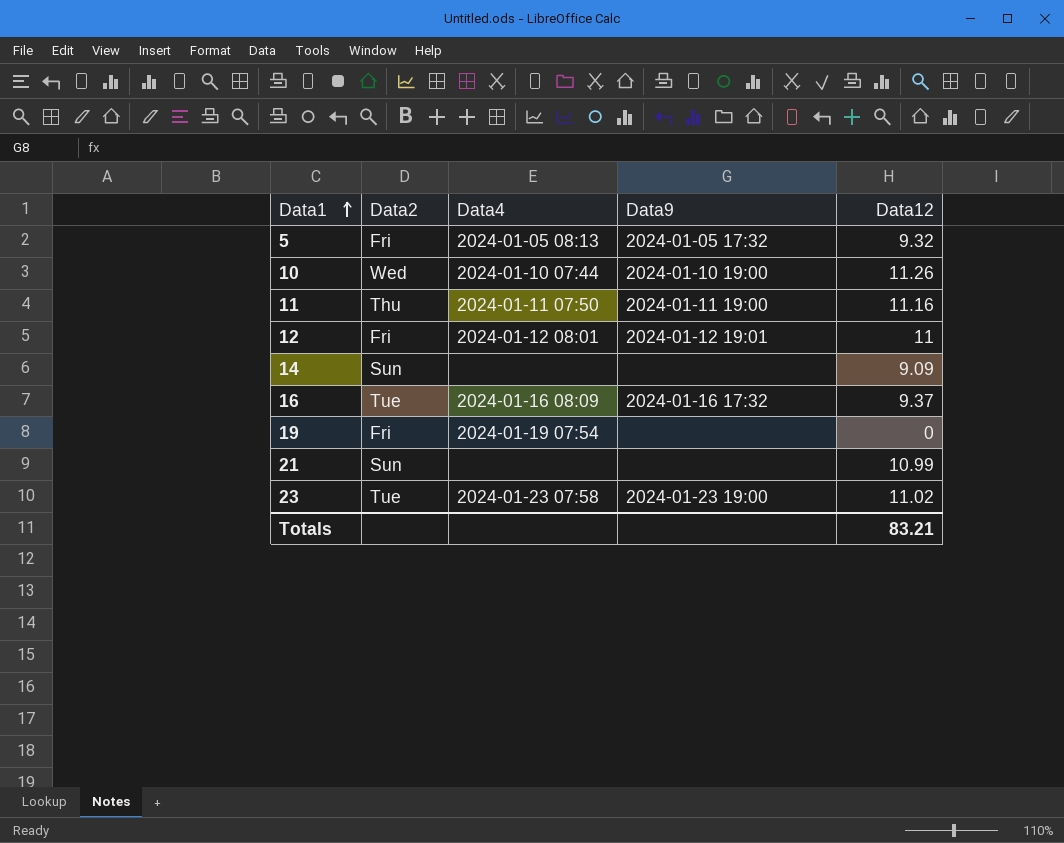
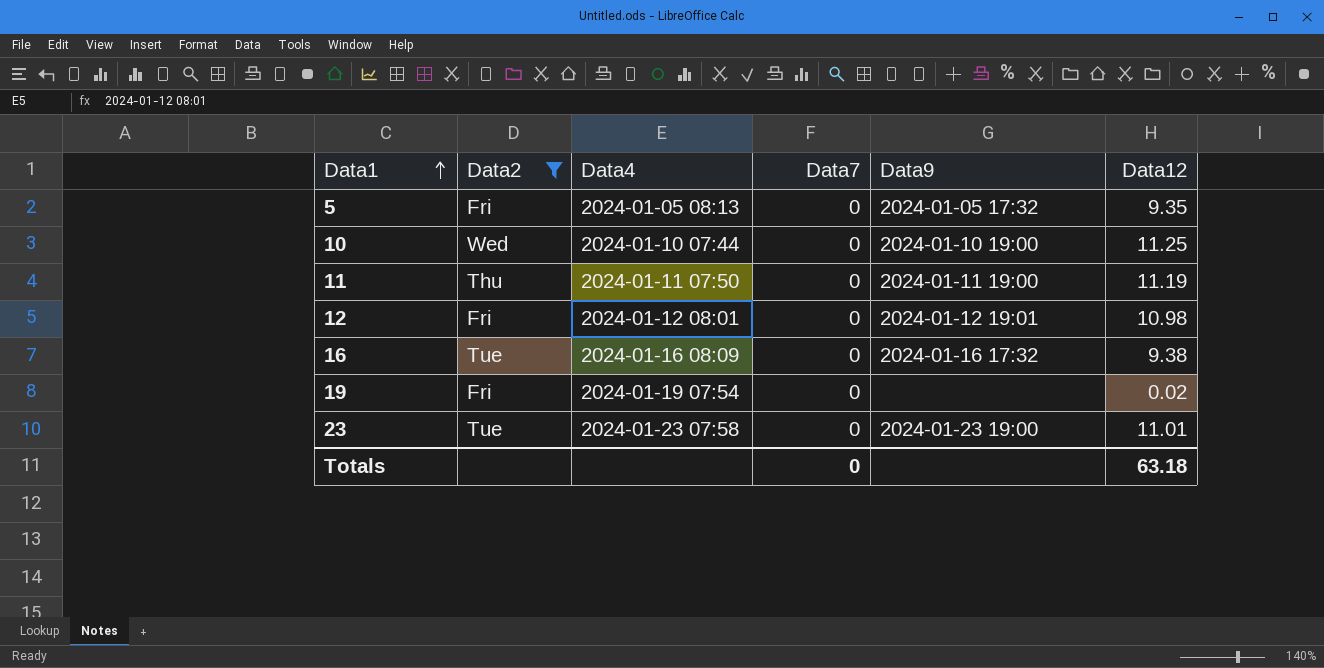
filter: none -> Data2 != Sun
column Data7 | position: none -> 4
5 | Data12: 9.32 -> 9.35
10 | Data12: 11.26 -> 11.25
11 | Data12: 11.16 -> 11.19
12 | Data12: 11 -> 10.98
16 | Data12: 9.37 -> 9.38
19 | Data12: 0 -> 0.02
23 | Data12: 11.02 -> 11.01
Totals | Data12: 83.21 -> 63.18

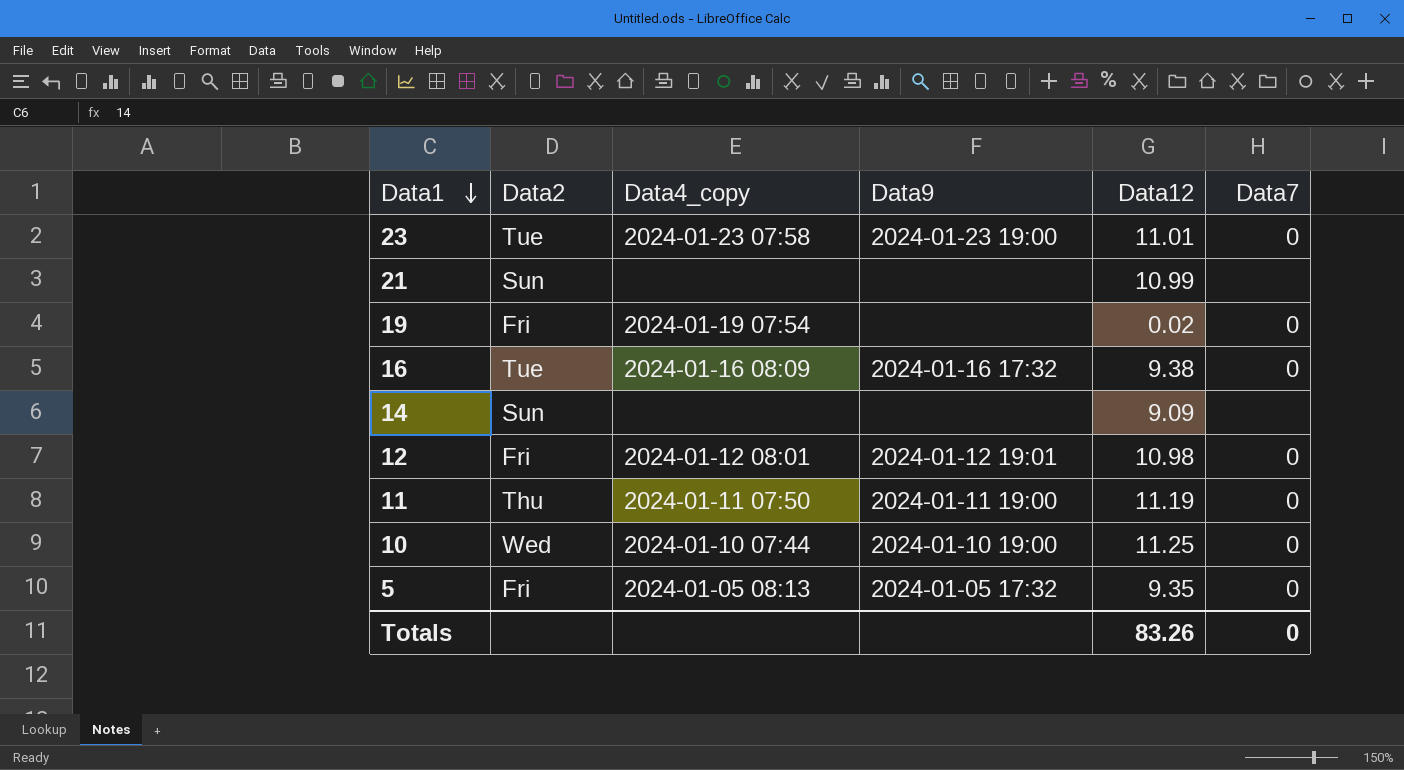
filter: Data2 != Sun -> none
row order: Data1 ascending -> Data1 descending
column name: Data4 -> Data4_copy
column Data7 | position: 4 -> 6
Totals | Data12: 63.18 -> 83.26

